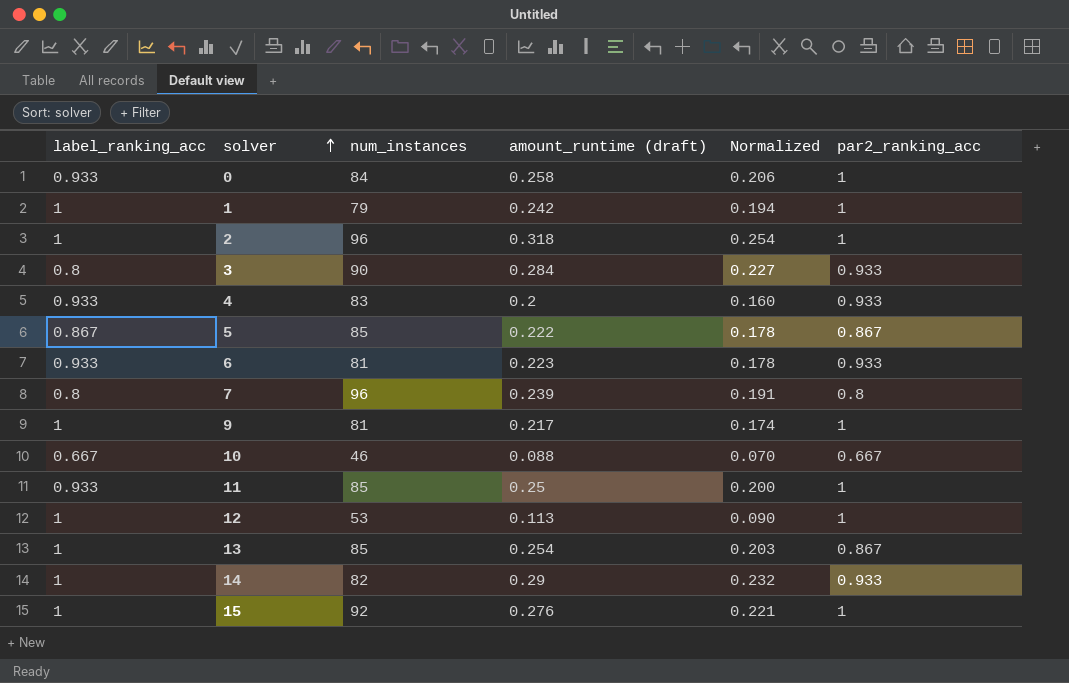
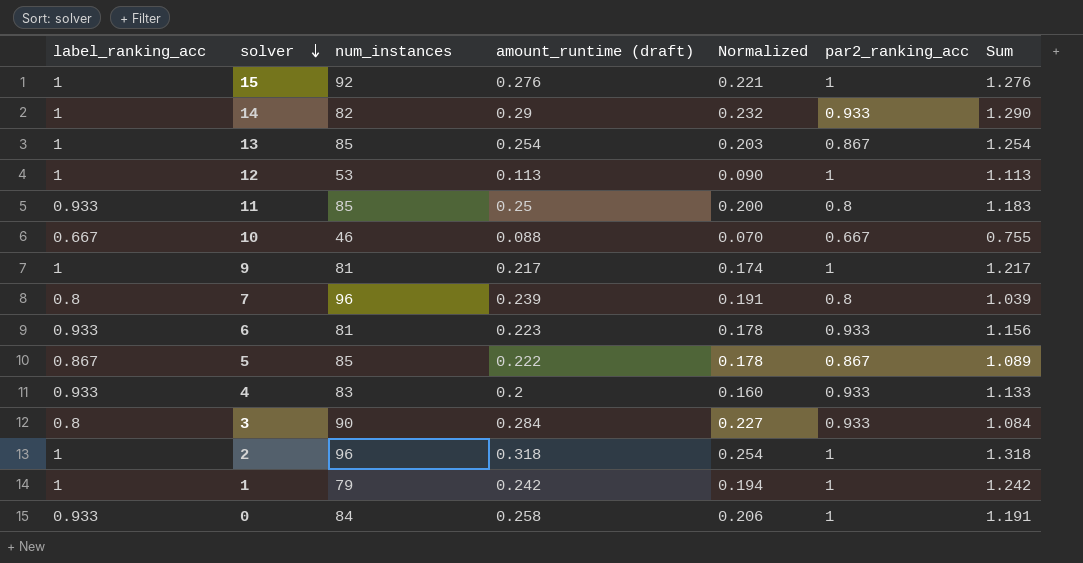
row order: solver ascending -> solver descending
column Sum | formula: none -> [label_ranking_acc] + [amount_runtime (draft)]
11 | par2_ranking_acc: 1 -> 0.8

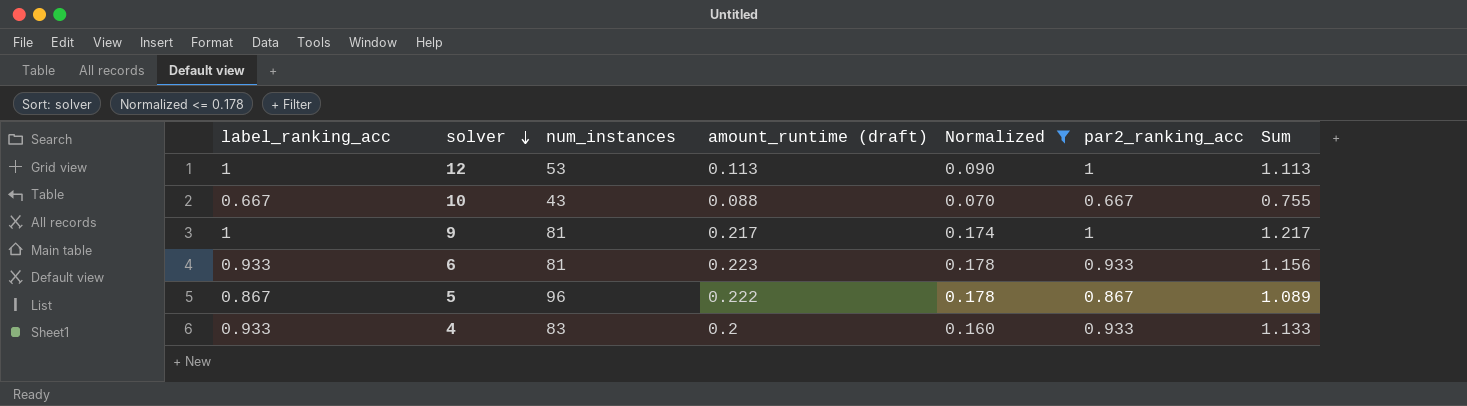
filter: none -> Normalized <= 0.178
10 | num_instances: 46 -> 43
5 | num_instances: 85 -> 96

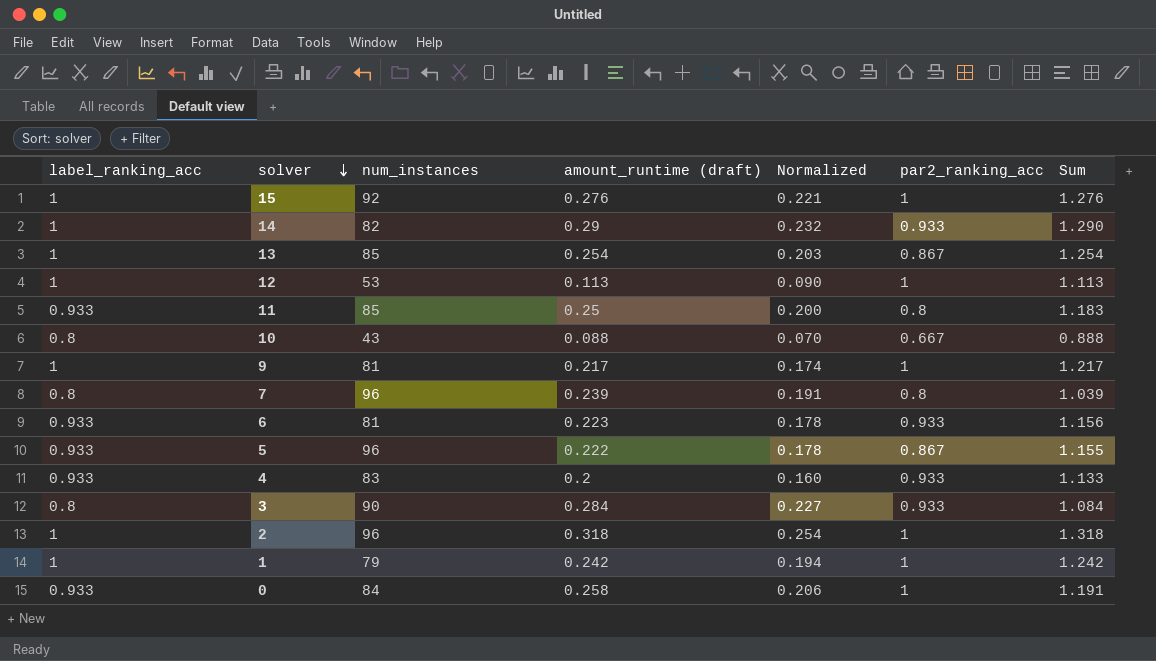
filter: Normalized <= 0.178 -> none
10 | label_ranking_acc: 0.667 -> 0.8
10 | Sum: 0.755 -> 0.888
5 | label_ranking_acc: 0.867 -> 0.933
5 | Sum: 1.089 -> 1.155

